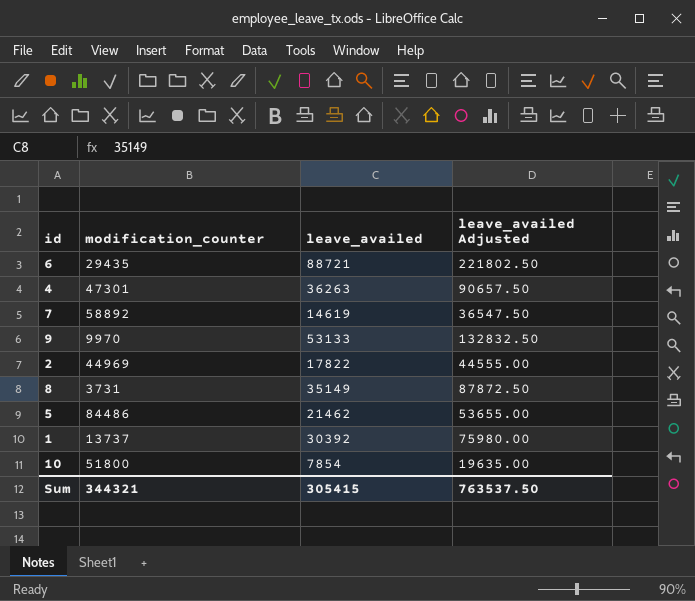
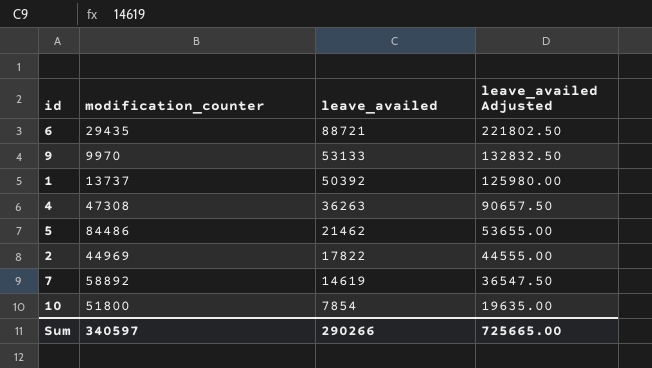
row order: none -> leave_availed descending
row 8: 3731 | 35149 | 87872.50 -> none
1 | leave_availed: 30392 -> 50392
1 | leave_availed Adjusted: 75980.00 -> 125980.00
4 | modification_counter: 47301 -> 47308
Sum | modification_counter: 344321 -> 340597
Sum | leave_availed: 305415 -> 290266
Sum | leave_availed Adjusted: 763537.50 -> 725665.00

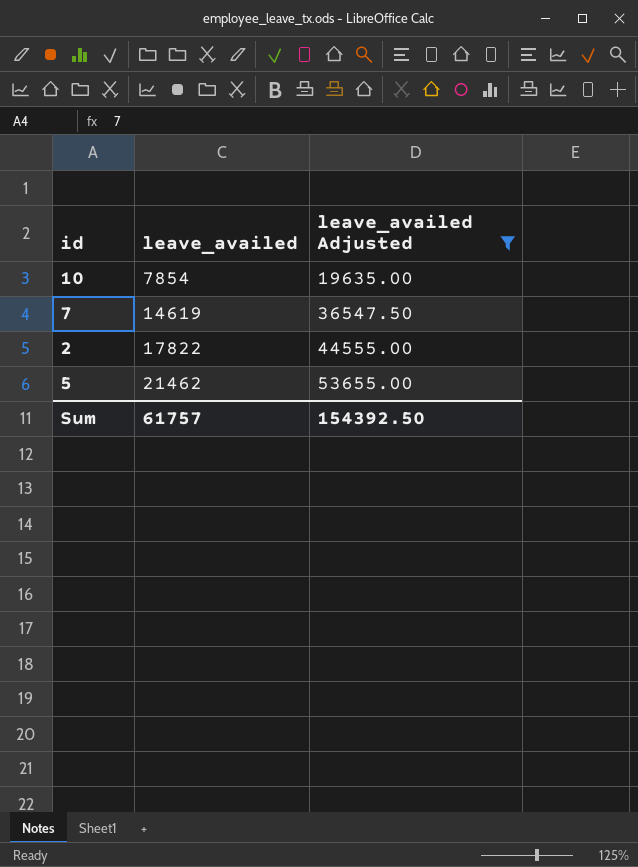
filter: none -> leave_availed Adjusted <= 53655.00
row order: leave_availed descending -> leave_availed ascending
column modification_counter | position: 2 -> none
Sum | leave_availed: 290266 -> 61757
Sum | leave_availed Adjusted: 725665.00 -> 154392.50

